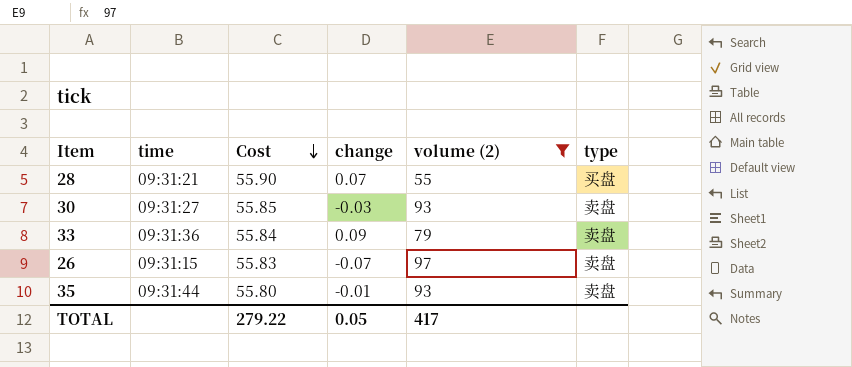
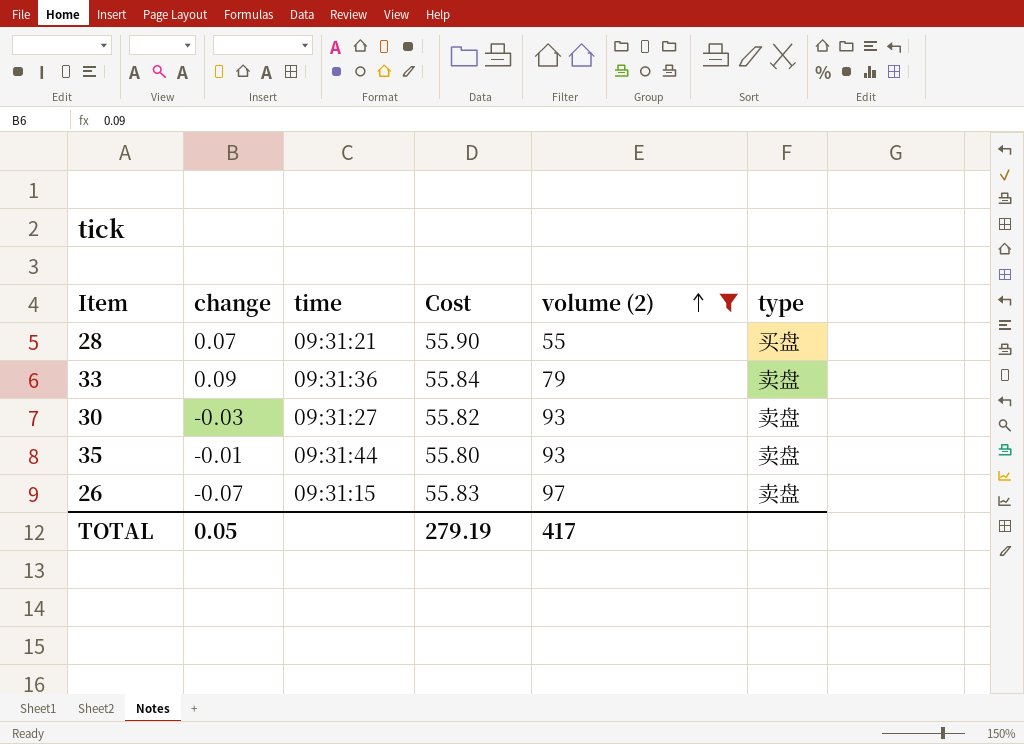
row order: Cost descending -> volume (2) ascending
column change | position: 4 -> 2
30 | Cost: 55.85 -> 55.82
TOTAL | Cost: 279.22 -> 279.19

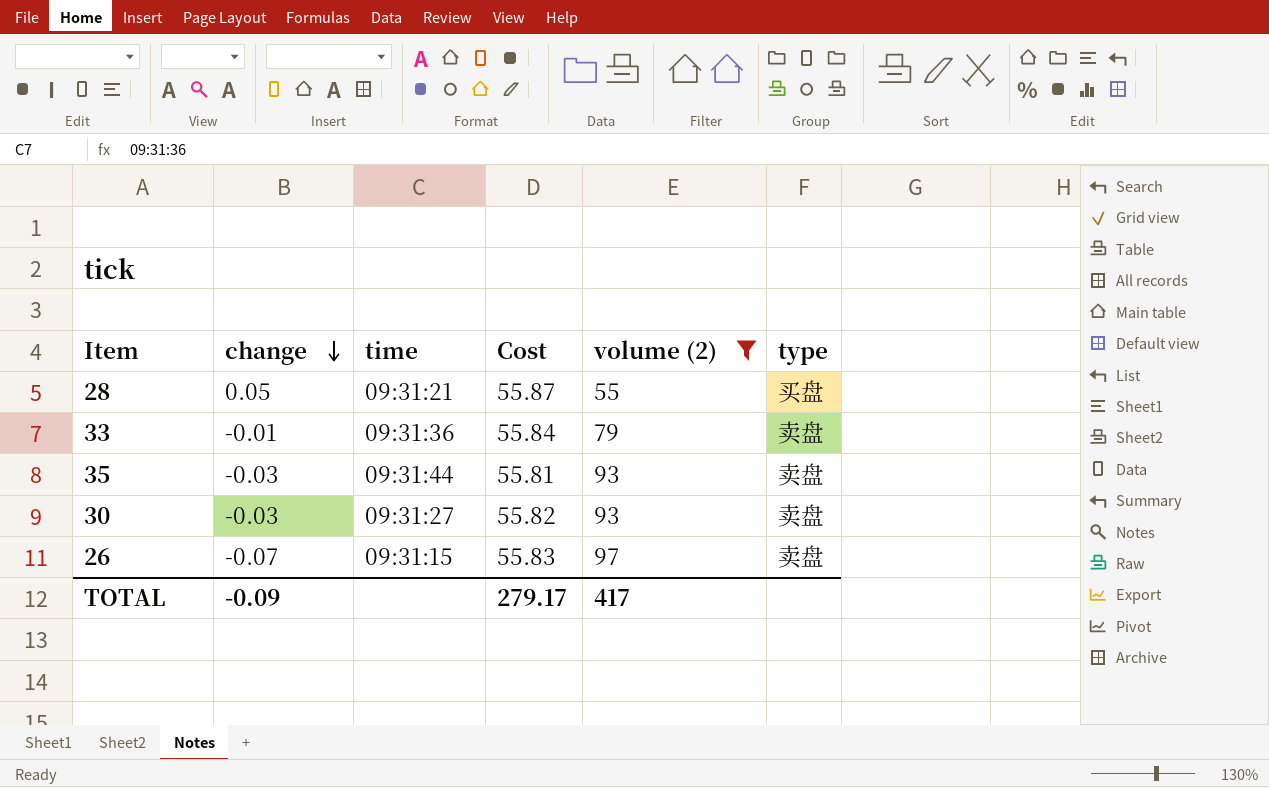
row order: volume (2) ascending -> change descending
28 | change: 0.07 -> 0.05
28 | Cost: 55.90 -> 55.87
33 | change: 0.09 -> -0.01
35 | change: -0.01 -> -0.03
35 | Cost: 55.80 -> 55.81
TOTAL | change: 0.05 -> -0.09
TOTAL | Cost: 279.19 -> 279.17

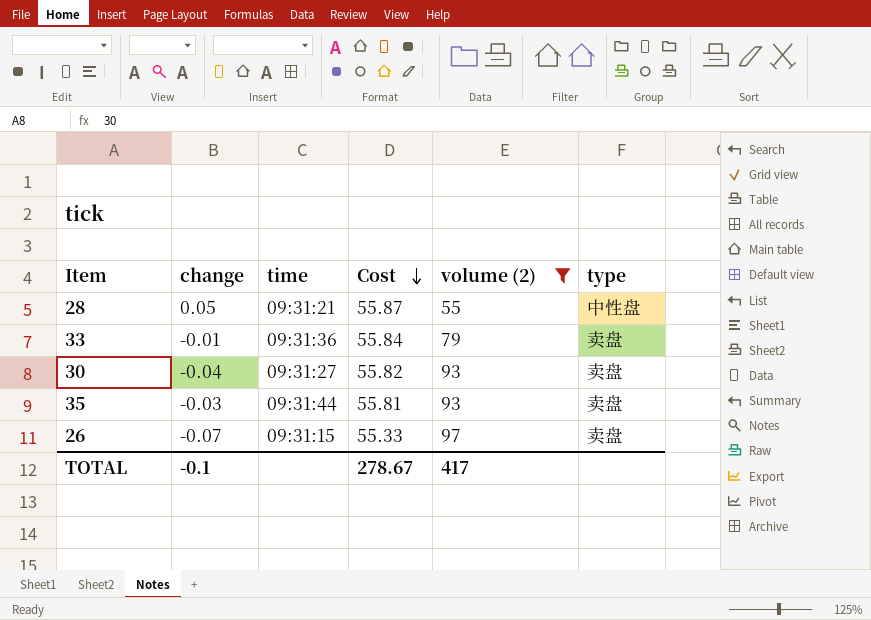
row order: change descending -> Cost descending
28 | type: 买盘 -> 中性盘
30 | change: -0.03 -> -0.04
26 | Cost: 55.83 -> 55.33
TOTAL | change: -0.09 -> -0.1
TOTAL | Cost: 279.17 -> 278.67

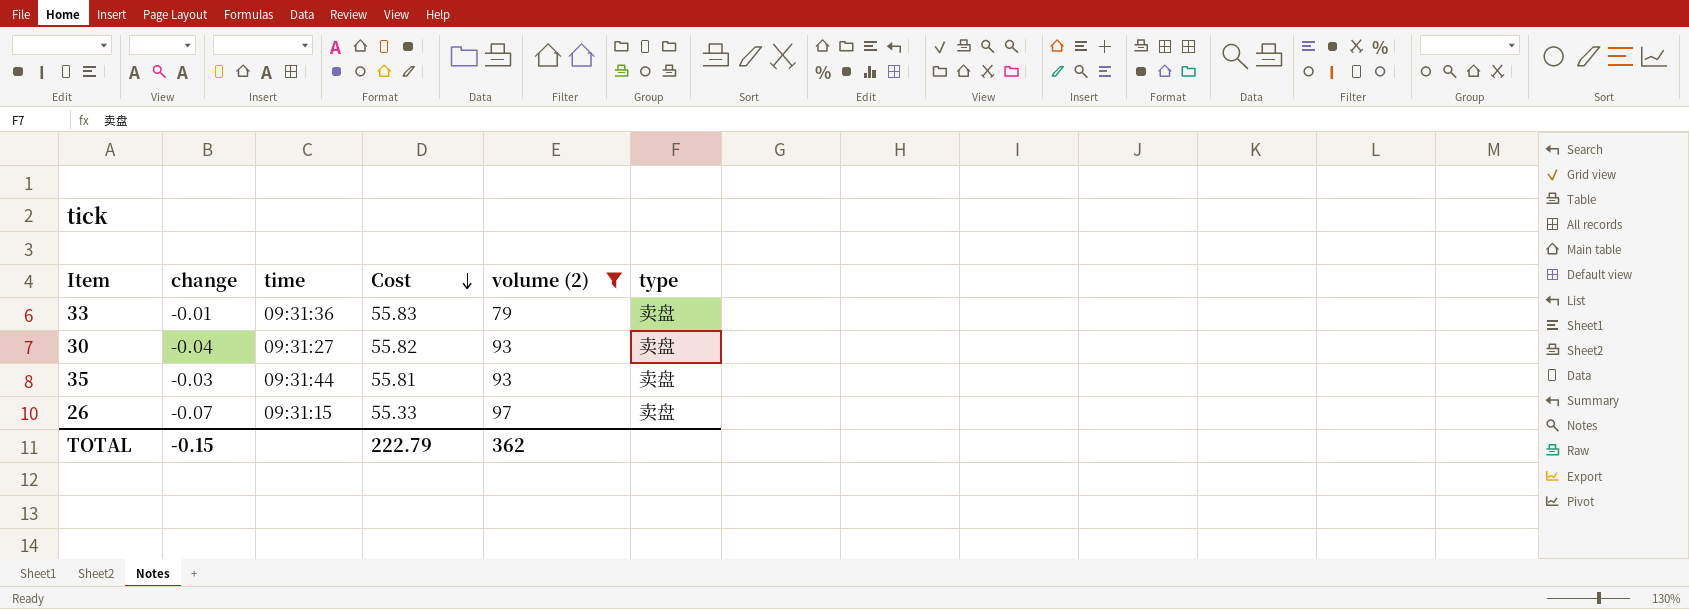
row 28: 0.05 | 09:31:21 | 55.87 | 55 | 中性盘 -> none
33 | Cost: 55.84 -> 55.83
TOTAL | change: -0.1 -> -0.15
TOTAL | Cost: 278.67 -> 222.79
TOTAL | volume (2): 417 -> 362

